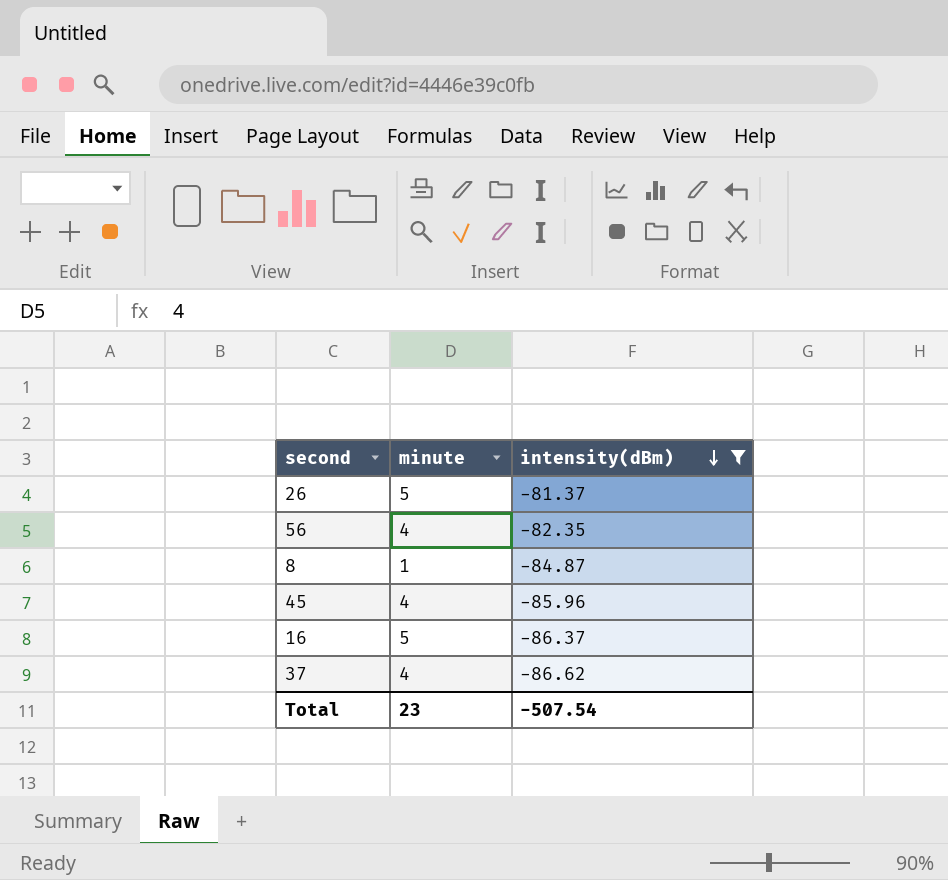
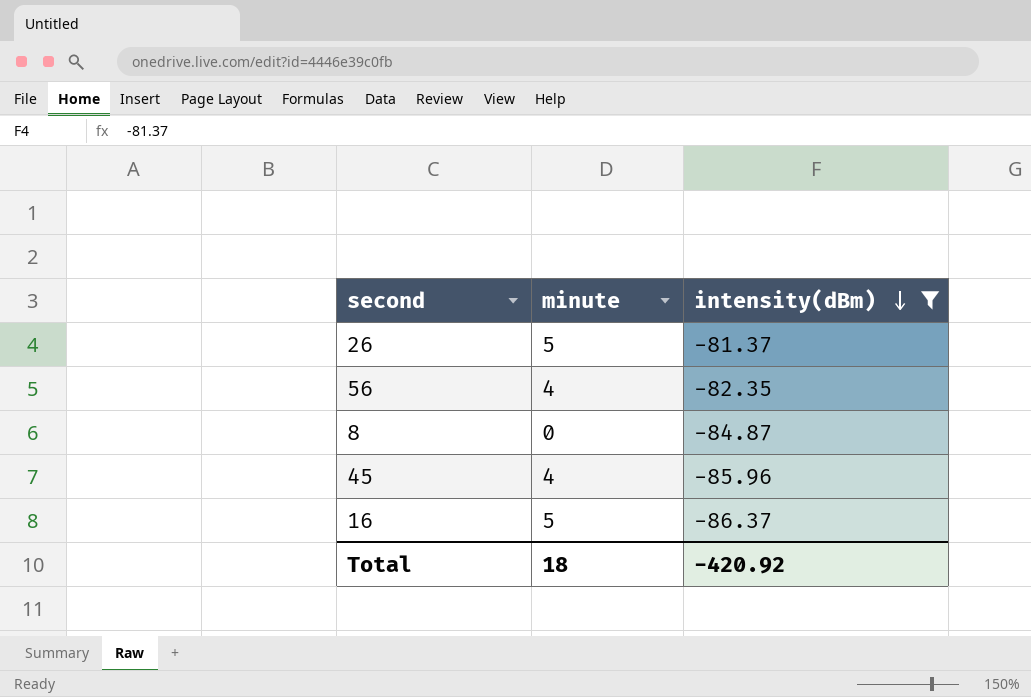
row 37: 4 | -86.62 -> none
8 | minute: 1 -> 0
Total | minute: 23 -> 18
Total | intensity(dBm): -507.54 -> -420.92

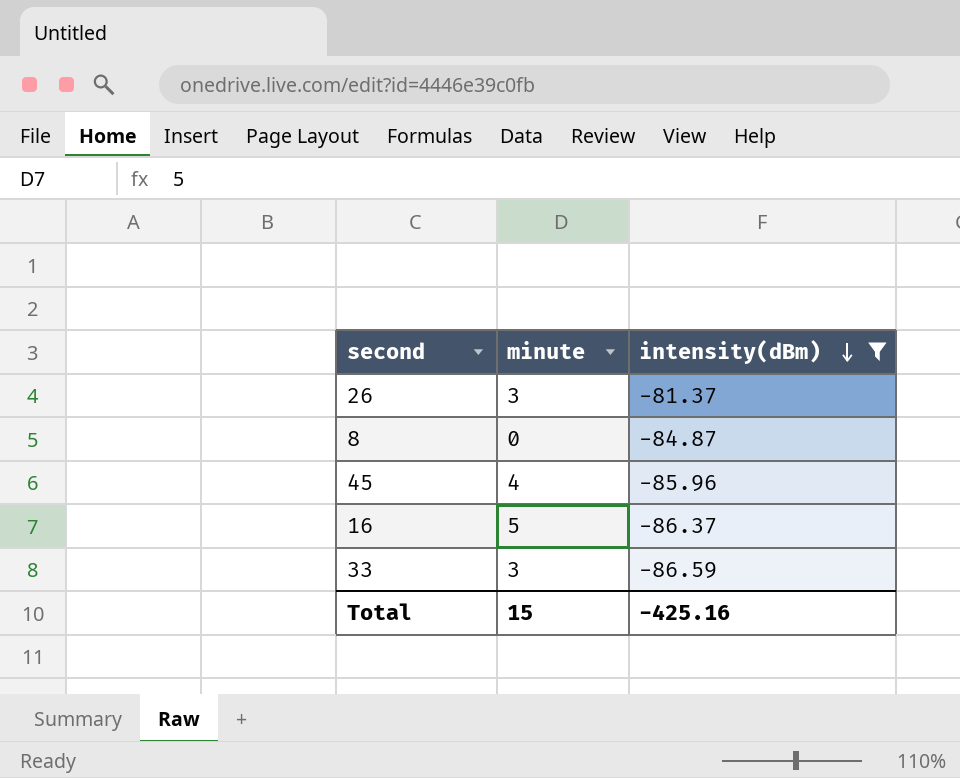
row 56: 4 | -82.35 -> none
26 | minute: 5 -> 3
row 33: none -> 3 | -86.59
Total | minute: 18 -> 15
Total | intensity(dBm): -420.92 -> -425.16

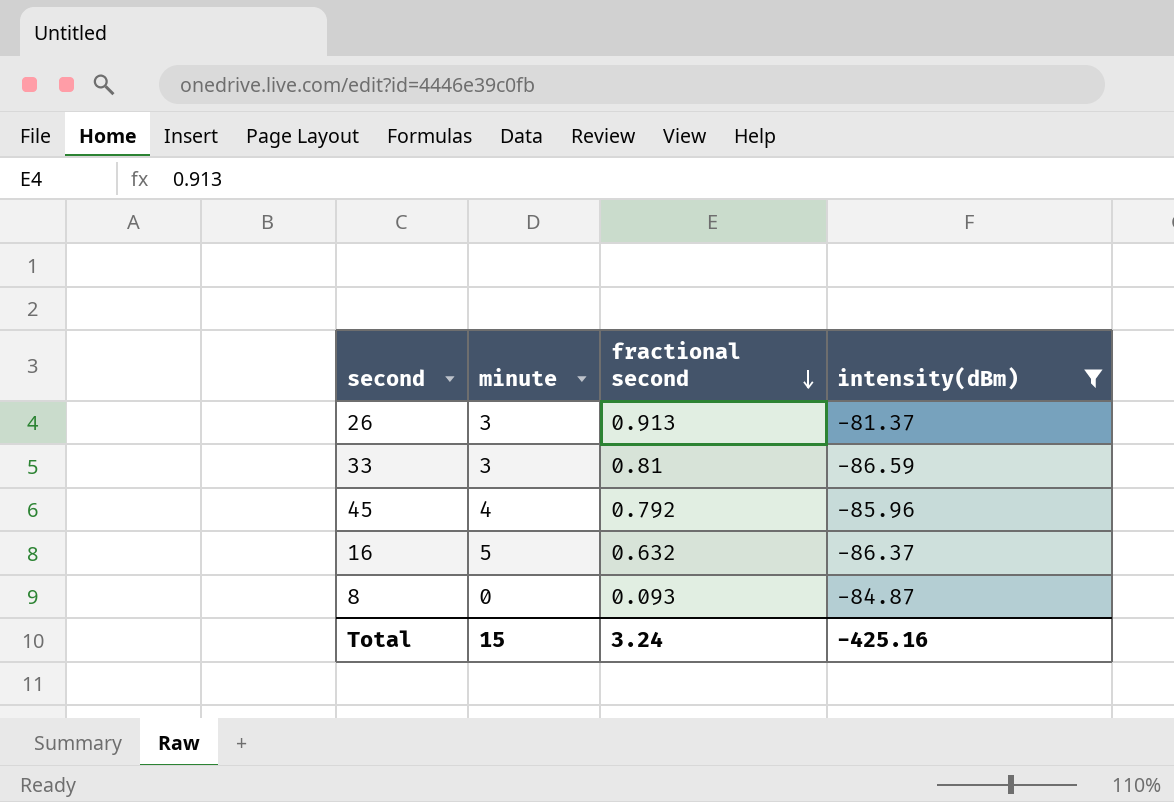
row order: intensity(dBm) descending -> fractional second descending
column fractional second | position: none -> 3

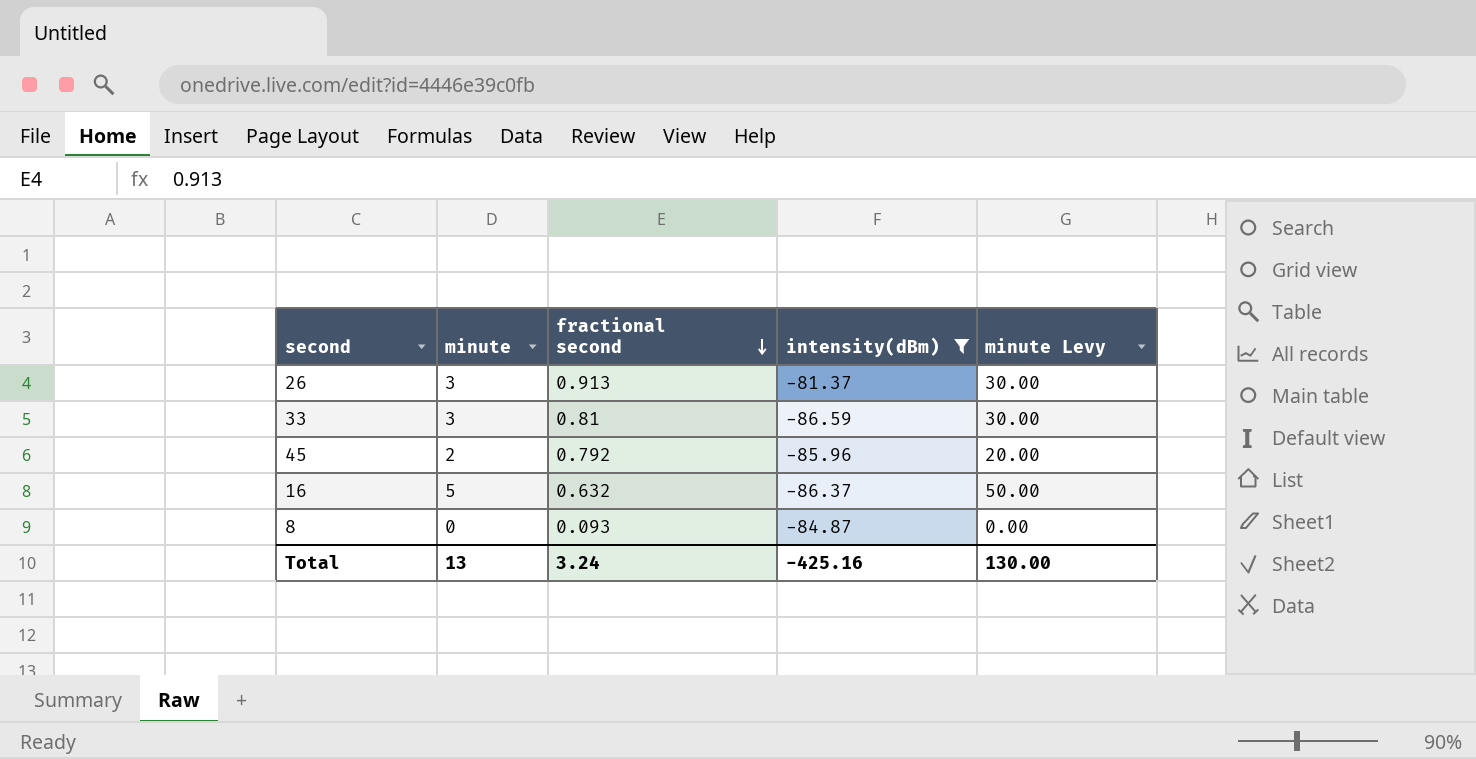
column minute Levy | formula: none -> [minute] * 10
45 | minute: 4 -> 2
Total | minute: 15 -> 13

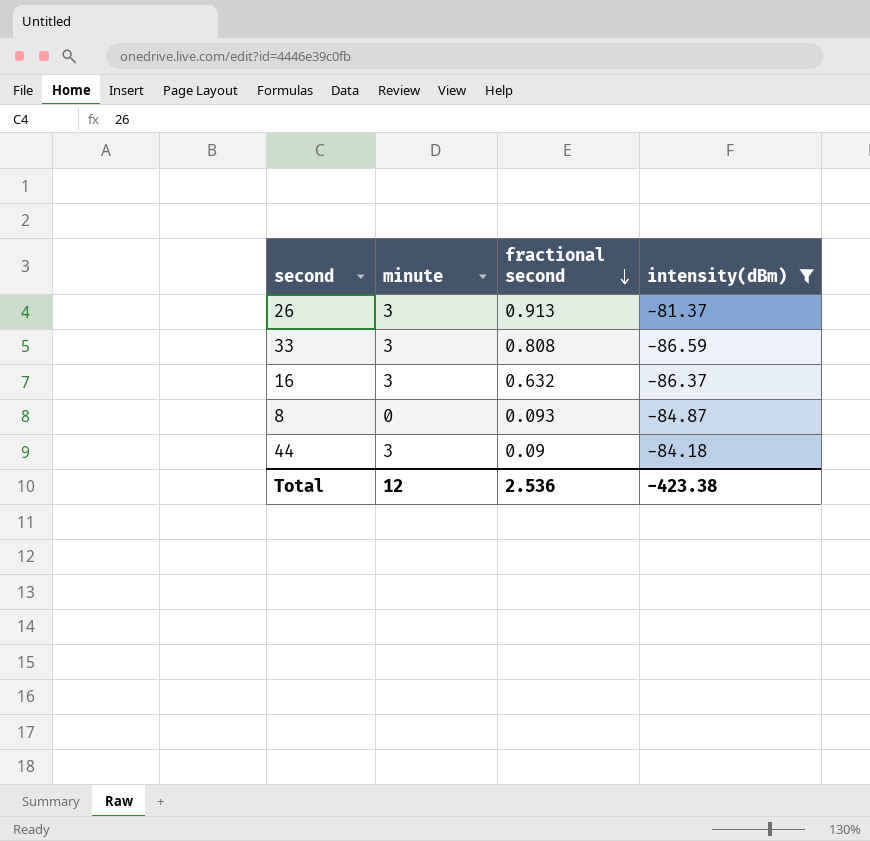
column minute Levy | formula: [minute] * 10 -> none
row 45: 2 | 0.792 | -85.96 | 20.00 -> none
33 | fractional second: 0.81 -> 0.808
16 | minute: 5 -> 3
row 44: none -> 3 | 0.09 | -84.18
Total | minute: 13 -> 12
Total | fractional second: 3.24 -> 2.536
Total | intensity(dBm): -425.16 -> -423.38

